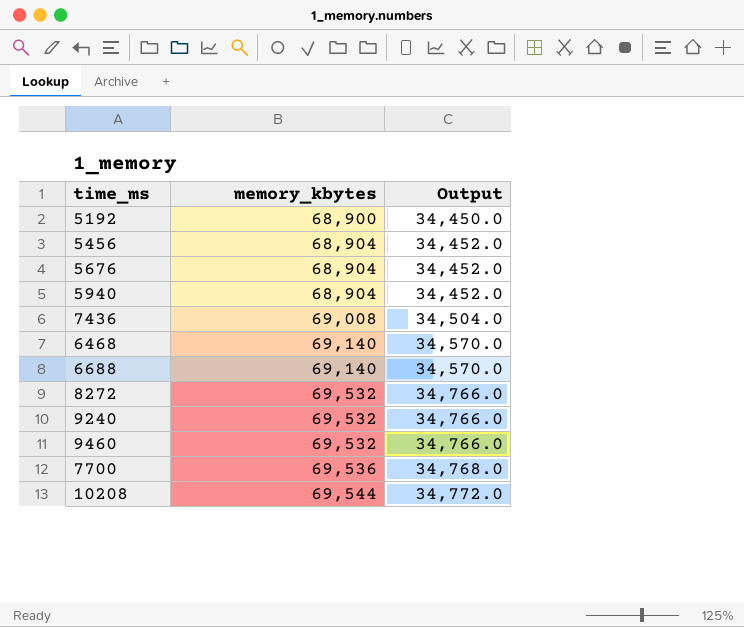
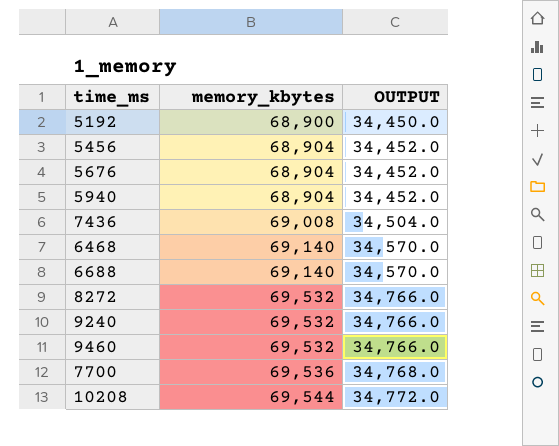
column name: Output -> OUTPUT

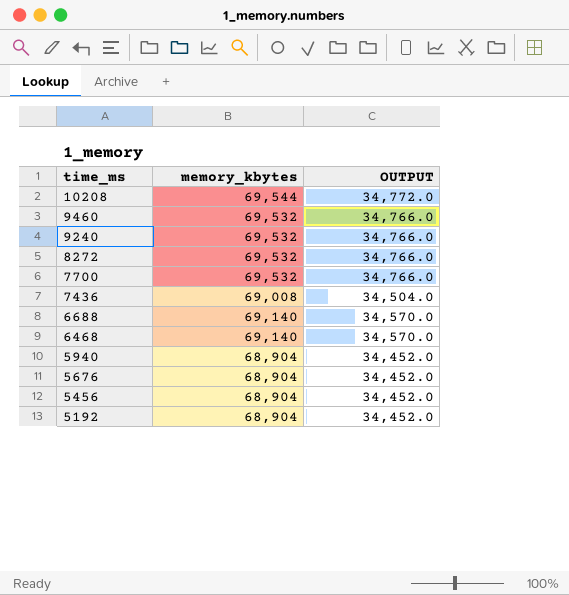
row order: memory_kbytes ascending -> time_ms descending
7700 | memory_kbytes: 69,536 -> 69,532
7700 | OUTPUT: 34,768.0 -> 34,766.0
5192 | memory_kbytes: 68,900 -> 68,904
5192 | OUTPUT: 34,450.0 -> 34,452.0

